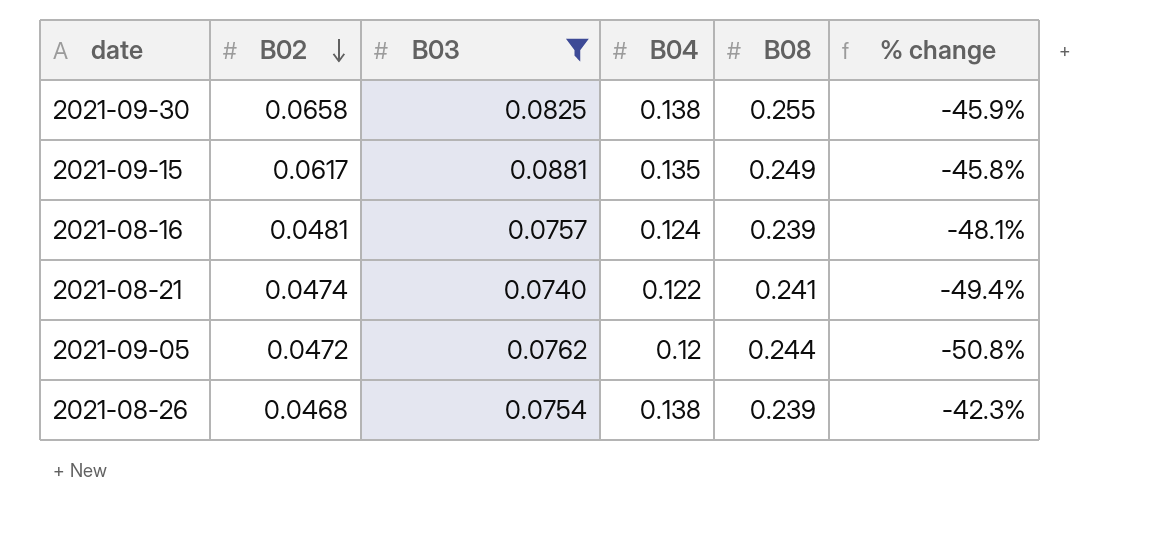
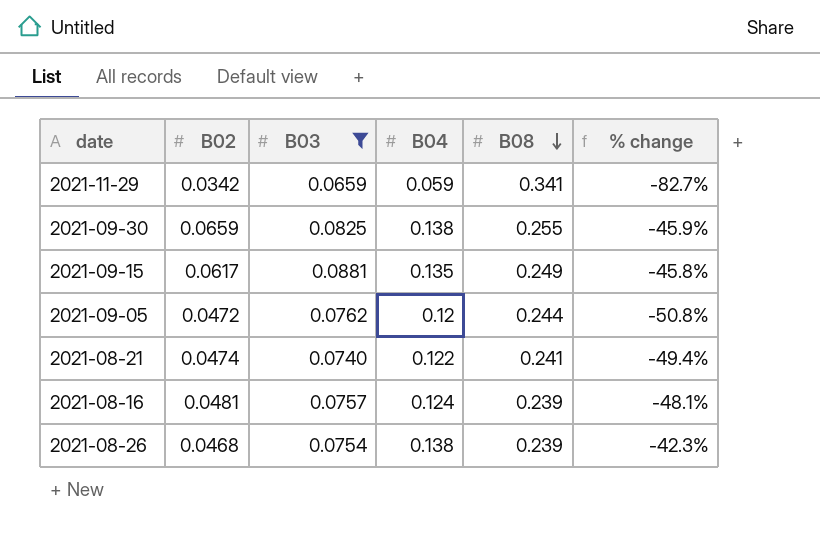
row order: B02 descending -> B08 descending
row 2021-11-29: none -> 0.0342 | 0.0659 | 0.059 | 0.341 | -82.7%
2021-09-30 | B02: 0.0658 -> 0.0659

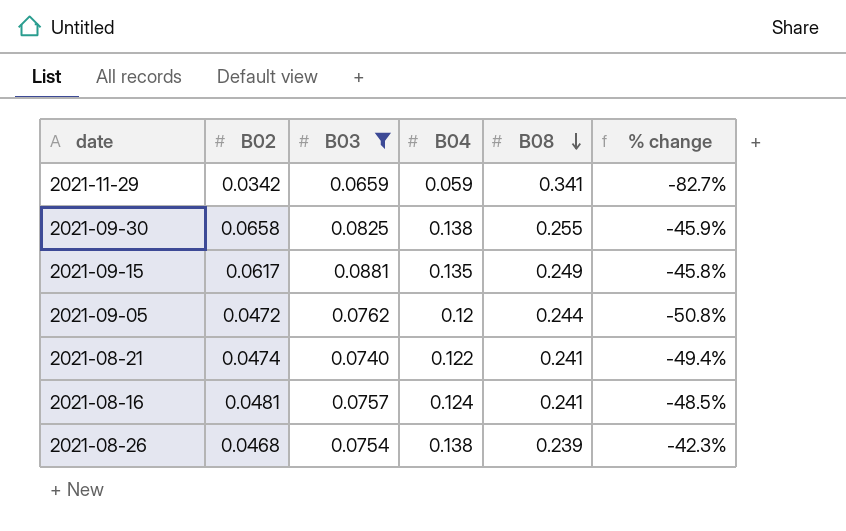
2021-09-30 | B02: 0.0659 -> 0.0658
2021-08-16 | B08: 0.239 -> 0.241
2021-08-16 | % change: -48.1% -> -48.5%

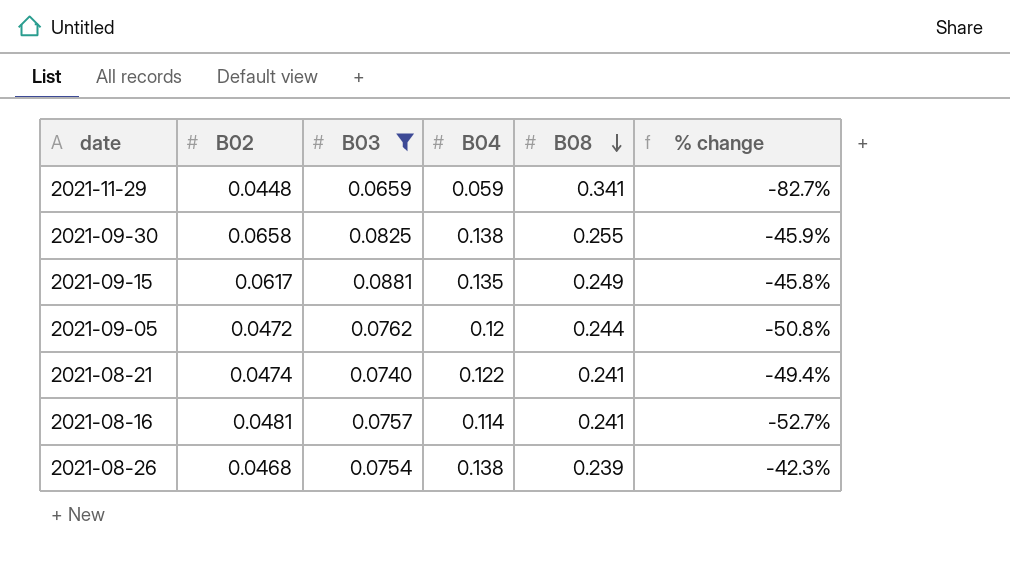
2021-11-29 | B02: 0.0342 -> 0.0448
2021-08-16 | B04: 0.124 -> 0.114
2021-08-16 | % change: -48.5% -> -52.7%

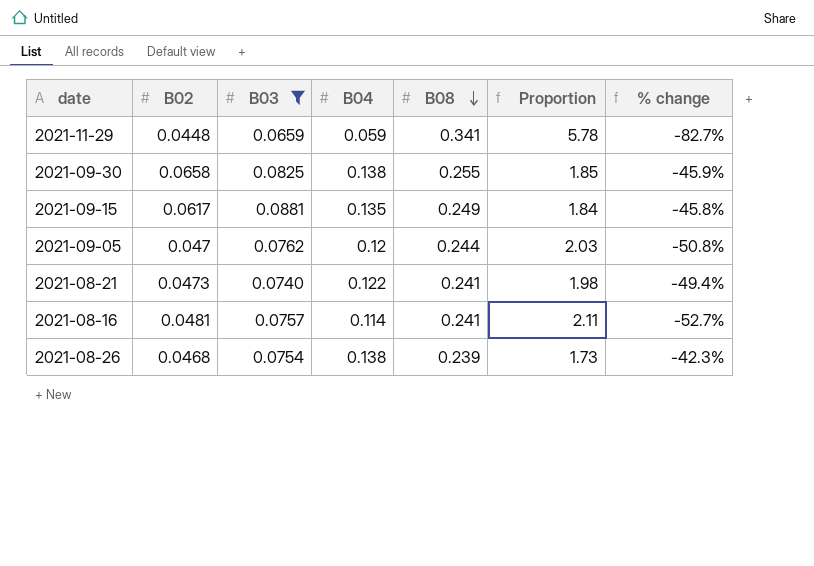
column Proportion | formula: none -> [B08] / [B04]
2021-09-05 | B02: 0.0472 -> 0.047
2021-08-21 | B02: 0.0474 -> 0.0473

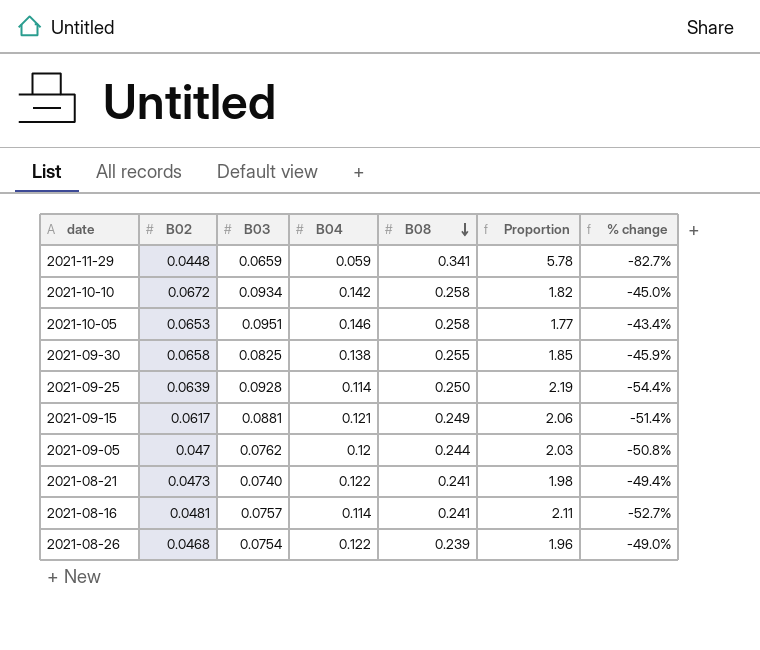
filter: B03 <= 0.0881 -> none
2021-09-15 | B04: 0.135 -> 0.121
2021-09-15 | Proportion: 1.84 -> 2.06
2021-09-15 | % change: -45.8% -> -51.4%
2021-08-26 | B04: 0.138 -> 0.122
2021-08-26 | Proportion: 1.73 -> 1.96
2021-08-26 | % change: -42.3% -> -49.0%

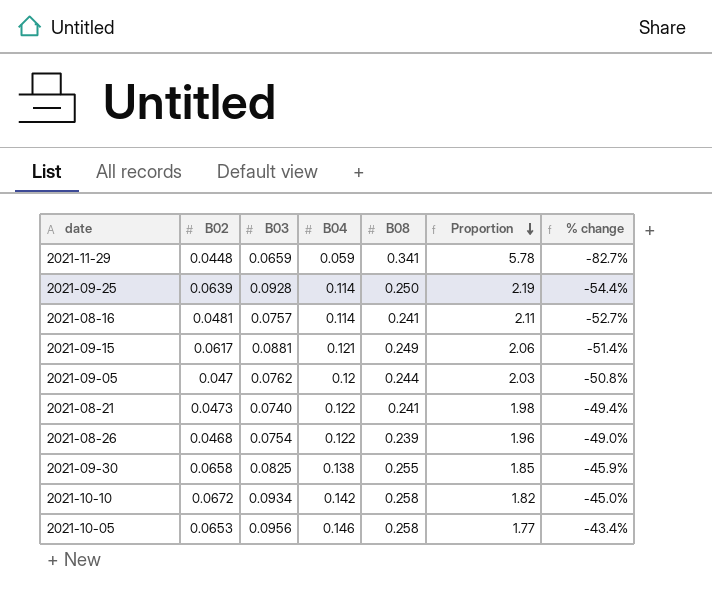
row order: B08 descending -> Proportion descending
2021-10-05 | B03: 0.0951 -> 0.0956

